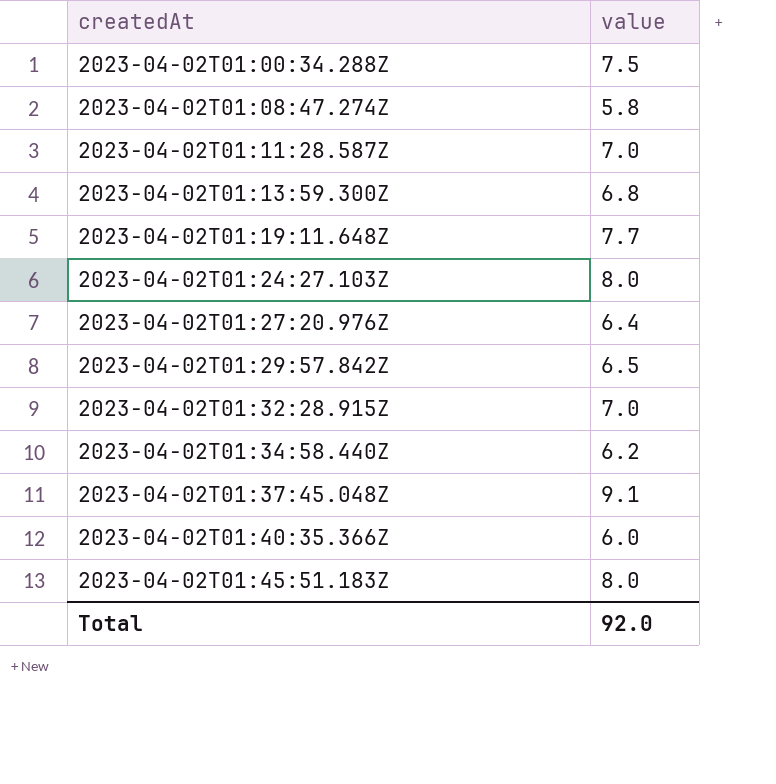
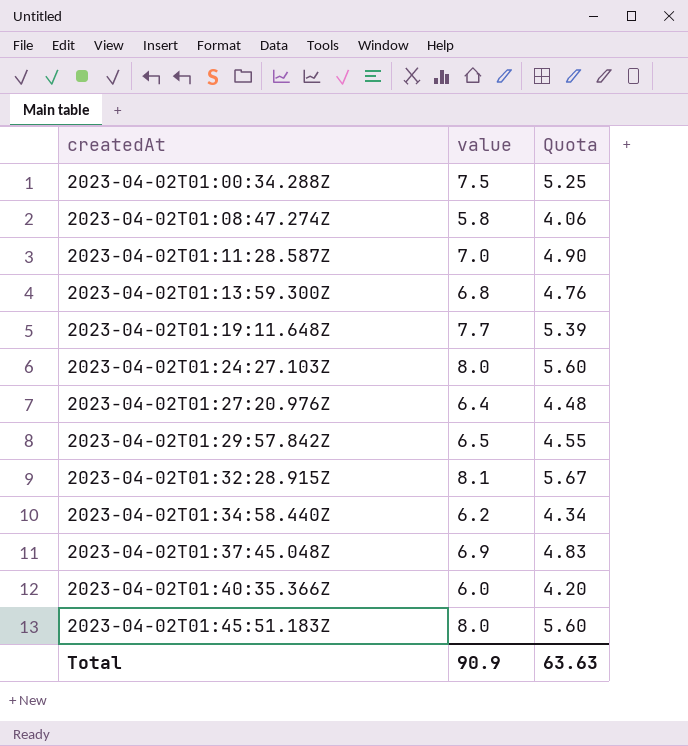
column Quota | formula: none -> [value] * 0.7
2023-04-02T01:32:28.915Z | value: 7.0 -> 8.1
2023-04-02T01:37:45.048Z | value: 9.1 -> 6.9
Total | value: 92.0 -> 90.9

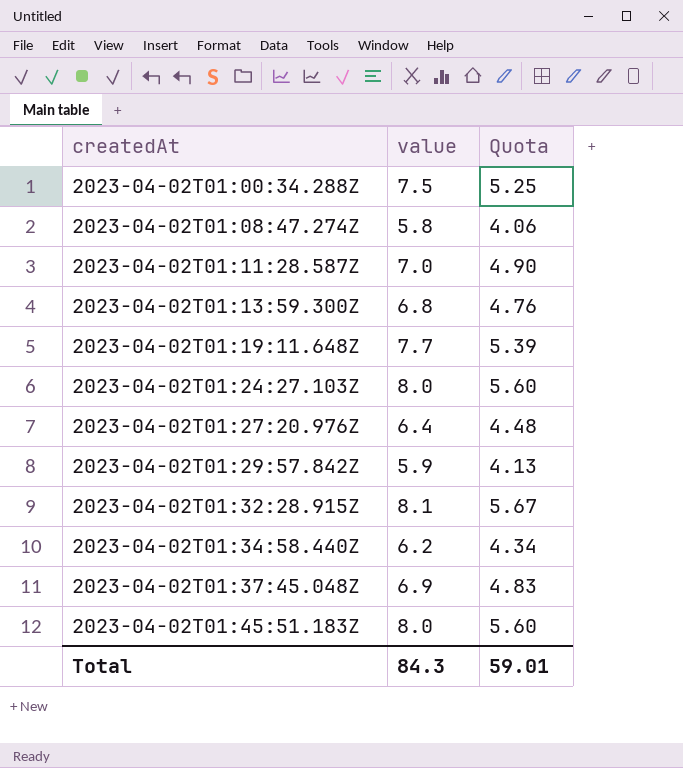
row 2023-04-02T01:40:35.366Z: 6.0 | 4.20 -> none
2023-04-02T01:29:57.842Z | value: 6.5 -> 5.9
2023-04-02T01:29:57.842Z | Quota: 4.55 -> 4.13
Total | value: 90.9 -> 84.3
Total | Quota: 63.63 -> 59.01

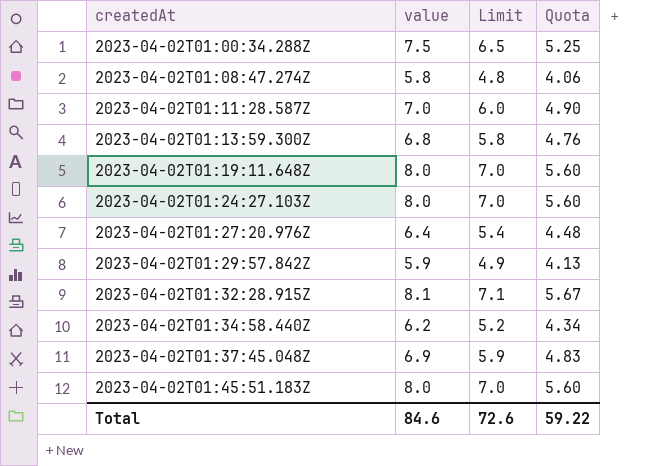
column Limit | formula: none -> [value] - 1
2023-04-02T01:19:11.648Z | value: 7.7 -> 8.0
2023-04-02T01:19:11.648Z | Quota: 5.39 -> 5.60
Total | value: 84.3 -> 84.6
Total | Quota: 59.01 -> 59.22

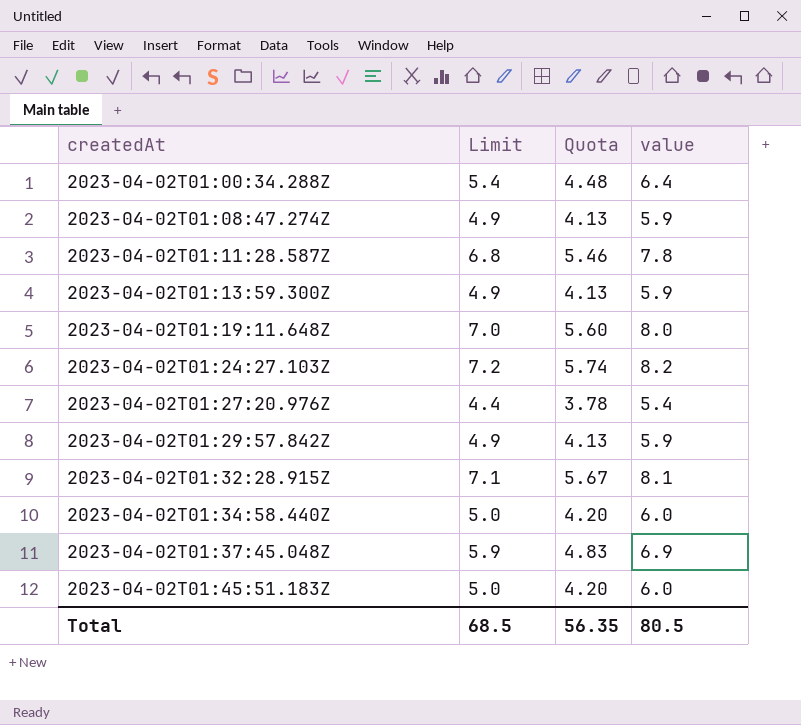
column value | position: 2 -> 4
2023-04-02T01:00:34.288Z | Limit: 6.5 -> 5.4
2023-04-02T01:00:34.288Z | Quota: 5.25 -> 4.48
2023-04-02T01:00:34.288Z | value: 7.5 -> 6.4
2023-04-02T01:08:47.274Z | Limit: 4.8 -> 4.9
2023-04-02T01:08:47.274Z | Quota: 4.06 -> 4.13
2023-04-02T01:08:47.274Z | value: 5.8 -> 5.9
2023-04-02T01:11:28.587Z | Limit: 6.0 -> 6.8
2023-04-02T01:11:28.587Z | Quota: 4.90 -> 5.46
2023-04-02T01:11:28.587Z | value: 7.0 -> 7.8
2023-04-02T01:13:59.300Z | Limit: 5.8 -> 4.9
2023-04-02T01:13:59.300Z | Quota: 4.76 -> 4.13
2023-04-02T01:13:59.300Z | value: 6.8 -> 5.9
2023-04-02T01:24:27.103Z | Limit: 7.0 -> 7.2
2023-04-02T01:24:27.103Z | Quota: 5.60 -> 5.74
2023-04-02T01:24:27.103Z | value: 8.0 -> 8.2
2023-04-02T01:27:20.976Z | Limit: 5.4 -> 4.4
2023-04-02T01:27:20.976Z | Quota: 4.48 -> 3.78
2023-04-02T01:27:20.976Z | value: 6.4 -> 5.4
2023-04-02T01:34:58.440Z | Limit: 5.2 -> 5.0
2023-04-02T01:34:58.440Z | Quota: 4.34 -> 4.20
2023-04-02T01:34:58.440Z | value: 6.2 -> 6.0
2023-04-02T01:45:51.183Z | Limit: 7.0 -> 5.0
2023-04-02T01:45:51.183Z | Quota: 5.60 -> 4.20
2023-04-02T01:45:51.183Z | value: 8.0 -> 6.0
Total | Limit: 72.6 -> 68.5
Total | Quota: 59.22 -> 56.35
Total | value: 84.6 -> 80.5

